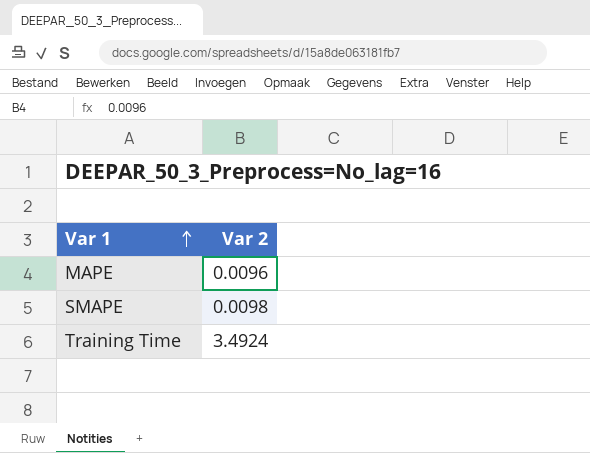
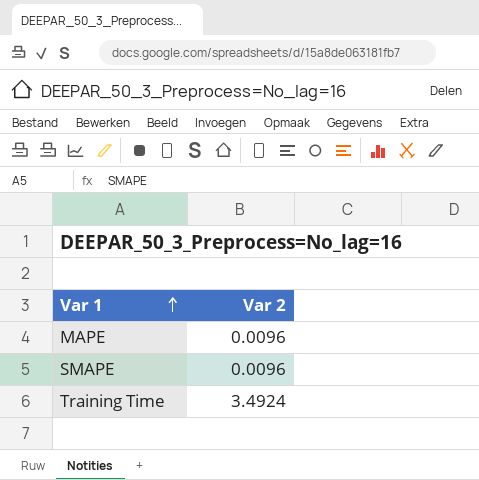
SMAPE | Var 2: 0.0098 -> 0.0096

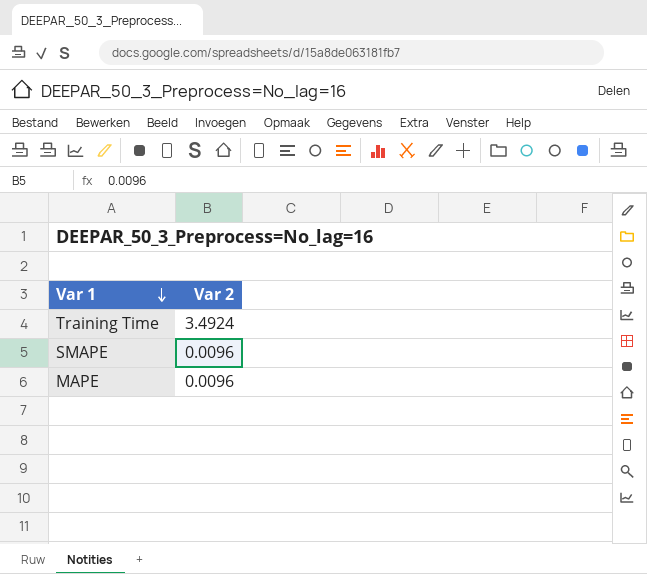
row order: Var 1 ascending -> Var 1 descending

